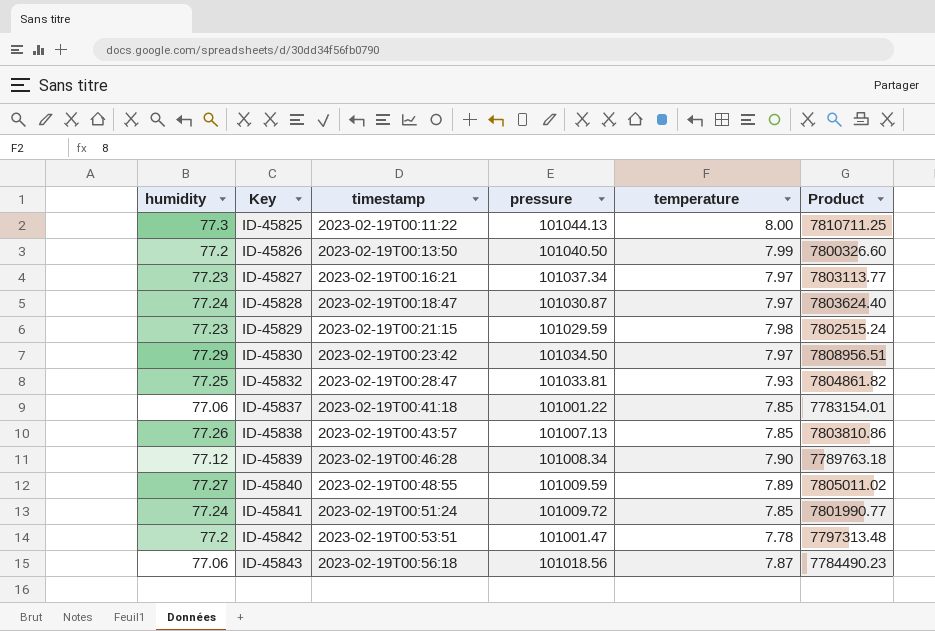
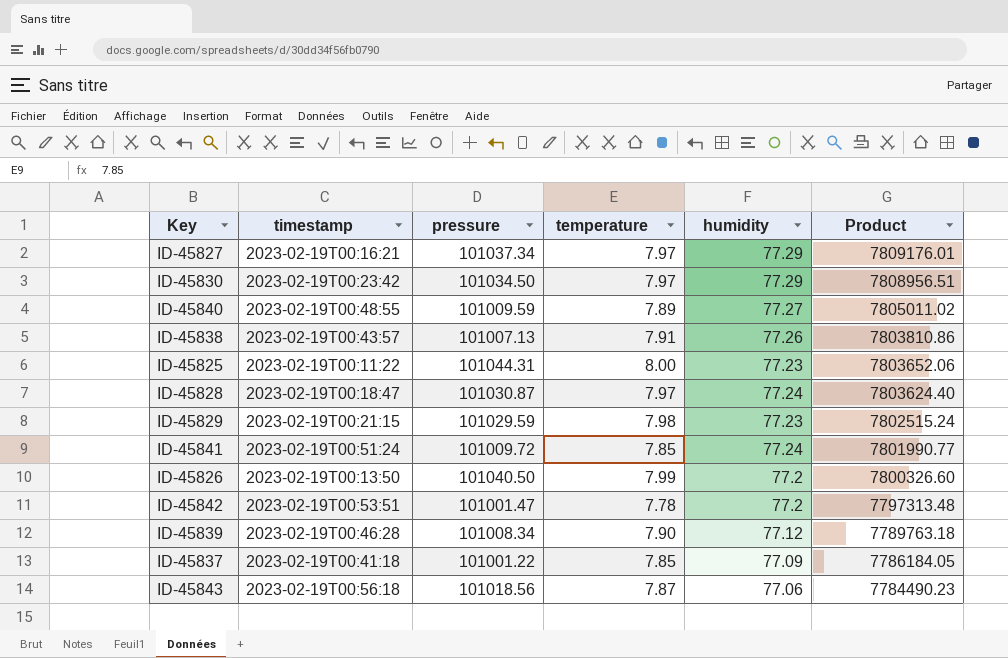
row order: Key ascending -> Product descending
column humidity | position: 1 -> 5
row ID-45832: 77.25 | 2023-02-19T00:28:47 | 101033.81 | 7.93 | 7804861.82 -> none
ID-45827 | humidity: 77.23 -> 77.29
ID-45827 | Product: 7803113.77 -> 7809176.01
ID-45838 | temperature: 7.85 -> 7.91
ID-45825 | pressure: 101044.13 -> 101044.31
ID-45825 | humidity: 77.3 -> 77.23
ID-45825 | Product: 7810711.25 -> 7803652.06
ID-45837 | humidity: 77.06 -> 77.09
ID-45837 | Product: 7783154.01 -> 7786184.05

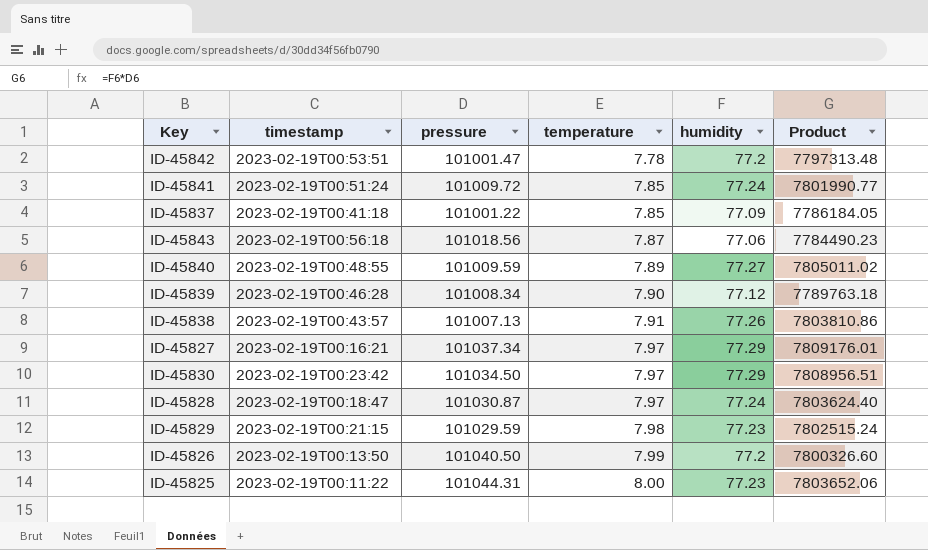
row order: Product descending -> temperature ascending

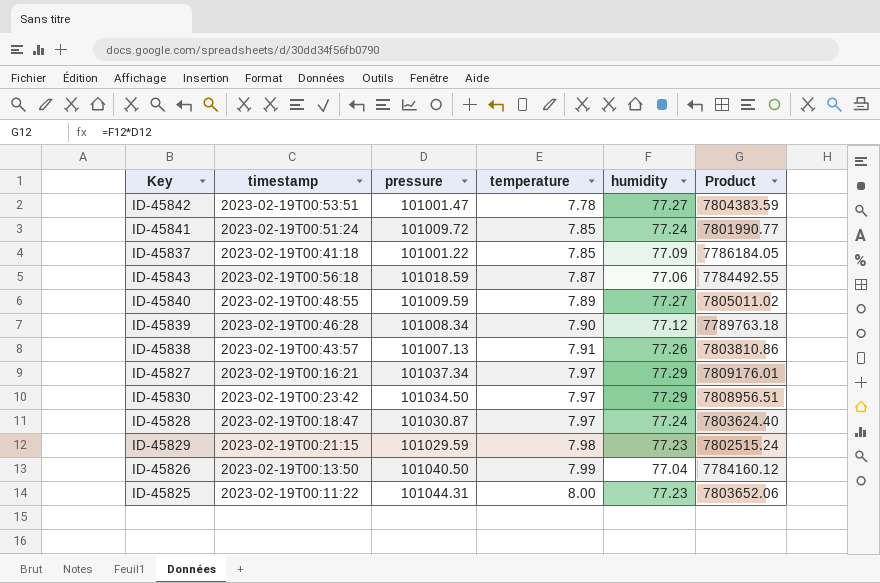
ID-45842 | humidity: 77.2 -> 77.27
ID-45842 | Product: 7797313.48 -> 7804383.59
ID-45843 | pressure: 101018.56 -> 101018.59
ID-45843 | Product: 7784490.23 -> 7784492.55
ID-45826 | humidity: 77.2 -> 77.04
ID-45826 | Product: 7800326.60 -> 7784160.12

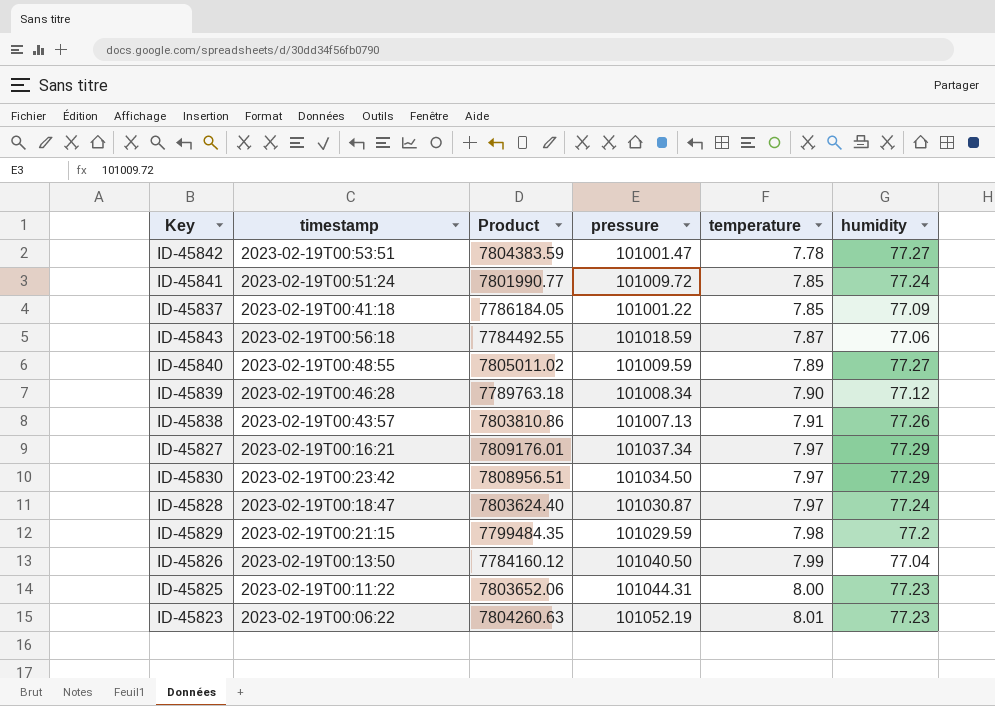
column Product | position: 6 -> 3
ID-45829 | Product: 7802515.24 -> 7799484.35
ID-45829 | humidity: 77.23 -> 77.2
row ID-45823: none -> 2023-02-19T00:06:22 | 7804260.63 | 101052.19 | 8.01 | 77.23

